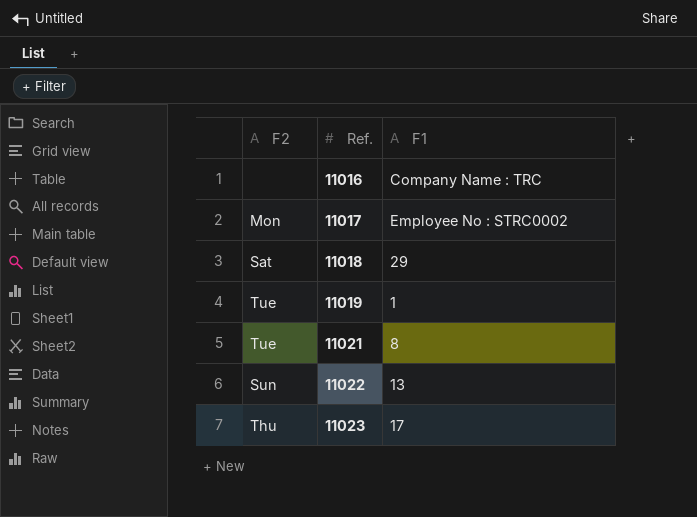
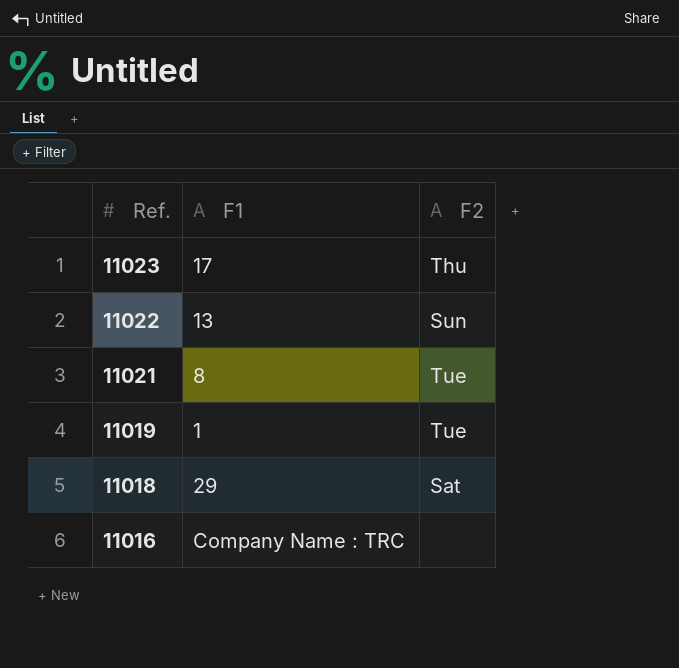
row order: Ref. ascending -> Ref. descending
column F2 | position: 1 -> 3
row 11017: Mon | Employee No : STRC0002 -> none

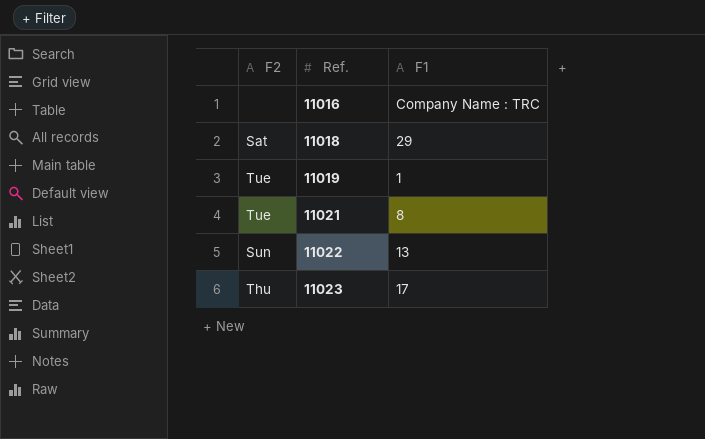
row order: Ref. descending -> Ref. ascending
column F2 | position: 3 -> 1

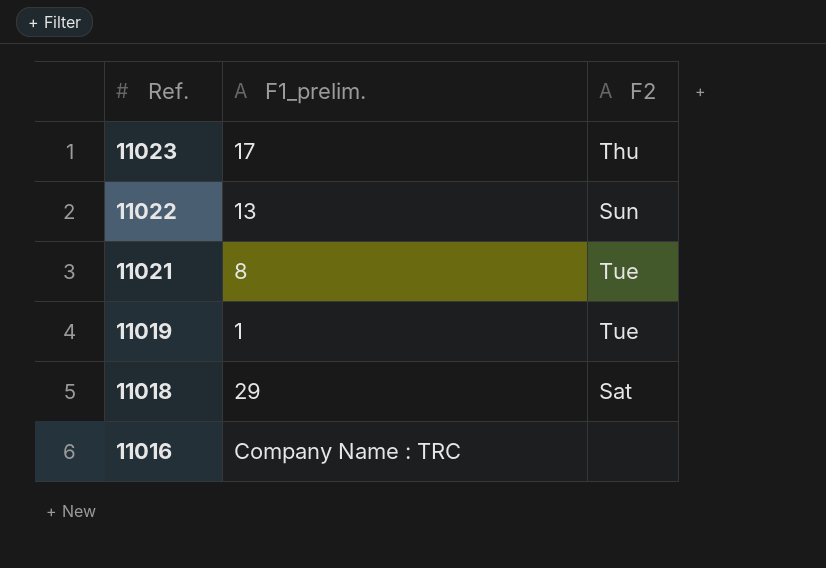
row order: Ref. ascending -> Ref. descending
column name: F1 -> F1_prelim.
column F2 | position: 1 -> 3

